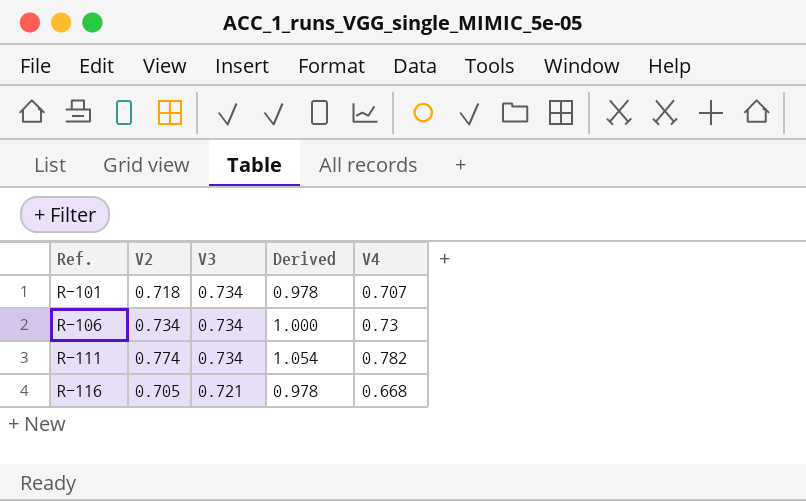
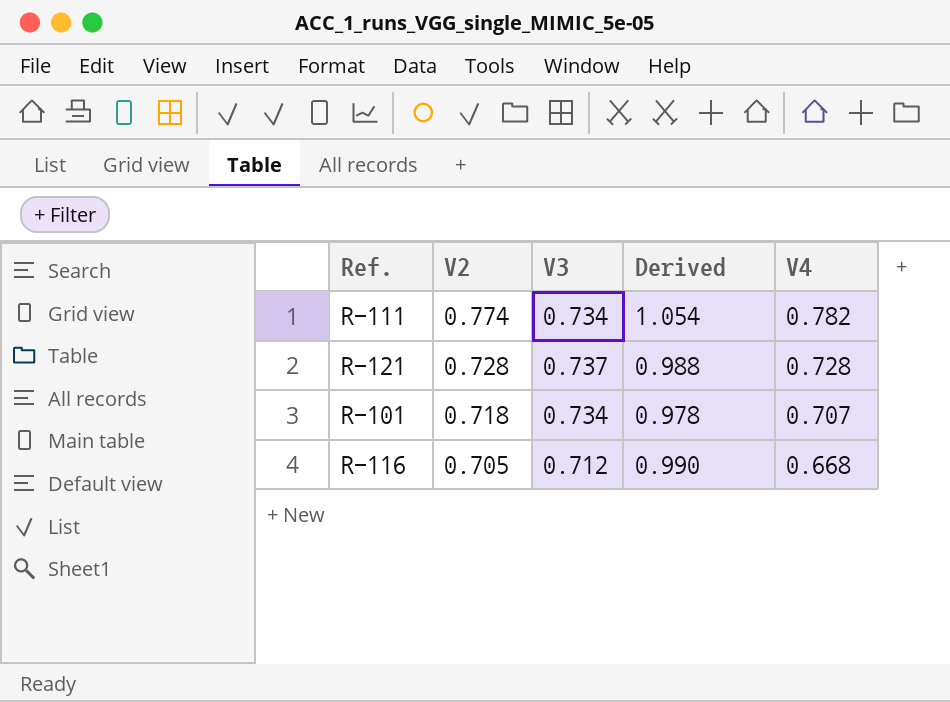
row order: Ref. ascending -> V2 descending
row R-106: 0.734 | 0.734 | 1.000 | 0.73 -> none
row R-121: none -> 0.728 | 0.737 | 0.988 | 0.728
R-116 | V3: 0.721 -> 0.712
R-116 | Derived: 0.978 -> 0.990

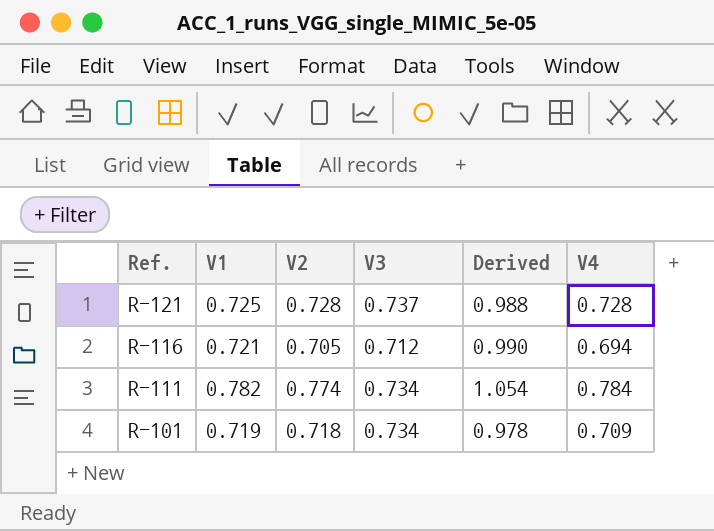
row order: V2 descending -> Ref. descending
column V1 | position: none -> 2
R-116 | V4: 0.668 -> 0.694
R-111 | V4: 0.782 -> 0.784
R-101 | V4: 0.707 -> 0.709

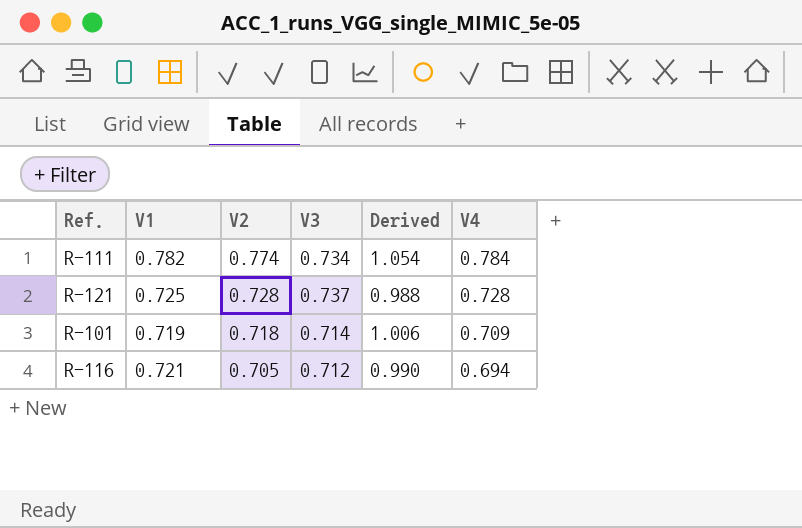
row order: Ref. descending -> V2 descending
R-101 | V3: 0.734 -> 0.714
R-101 | Derived: 0.978 -> 1.006

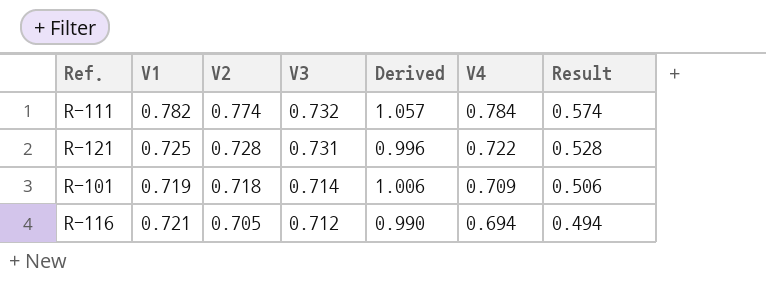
column Result | formula: none -> [V3] * [V4]
R-111 | V3: 0.734 -> 0.732
R-111 | Derived: 1.054 -> 1.057
R-121 | V3: 0.737 -> 0.731
R-121 | Derived: 0.988 -> 0.996
R-121 | V4: 0.728 -> 0.722

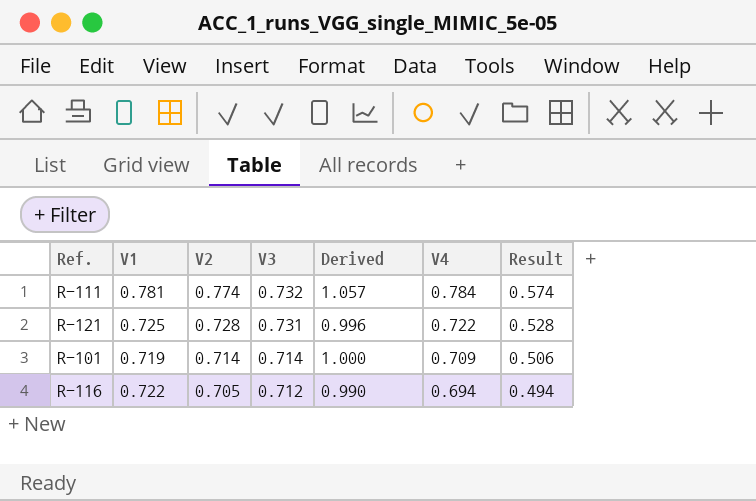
R-111 | V1: 0.782 -> 0.781
R-101 | V2: 0.718 -> 0.714
R-101 | Derived: 1.006 -> 1.000
R-116 | V1: 0.721 -> 0.722

